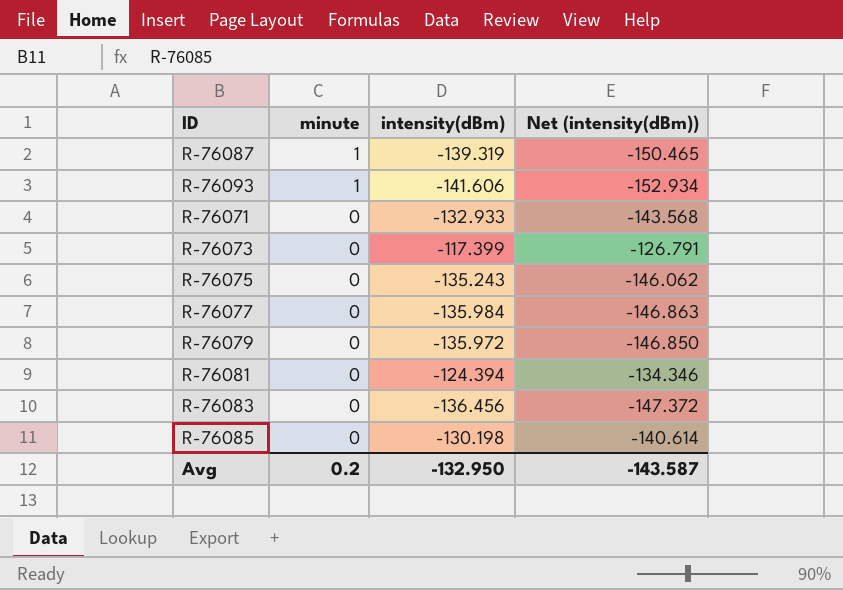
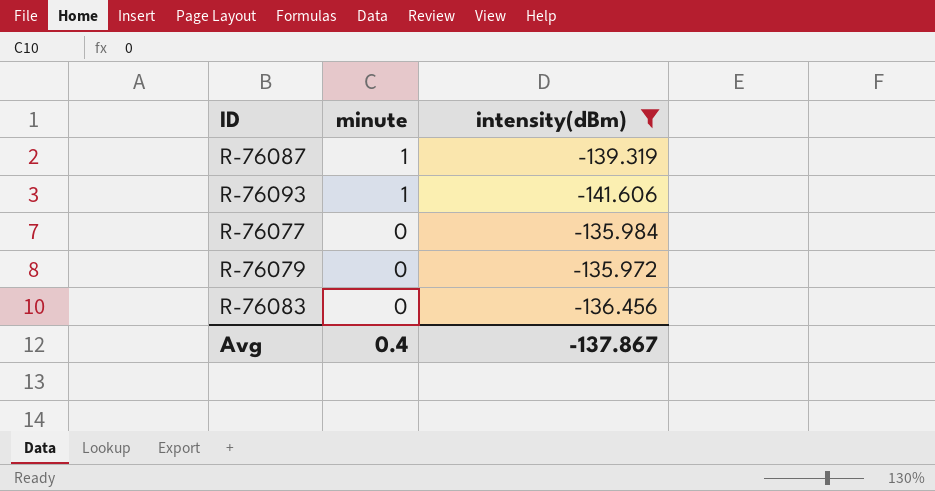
filter: none -> intensity(dBm) <= -135.972
column Net (intensity(dBm)) | formula: [intensity(dBm)] * 1.08 -> none
Avg | minute: 0.2 -> 0.4
Avg | intensity(dBm): -132.950 -> -137.867

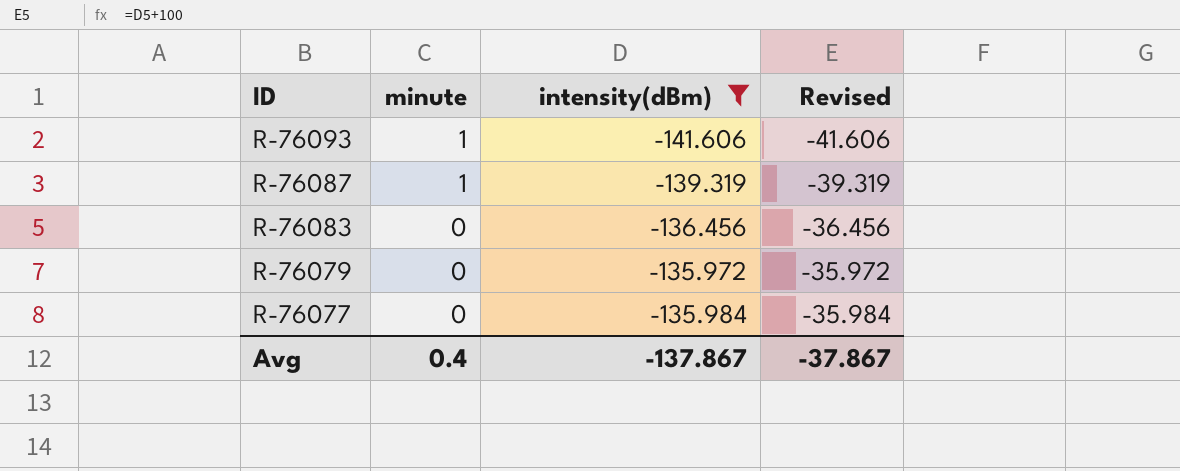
row order: minute descending -> ID descending
column Revised | formula: none -> [intensity(dBm)] + 100

